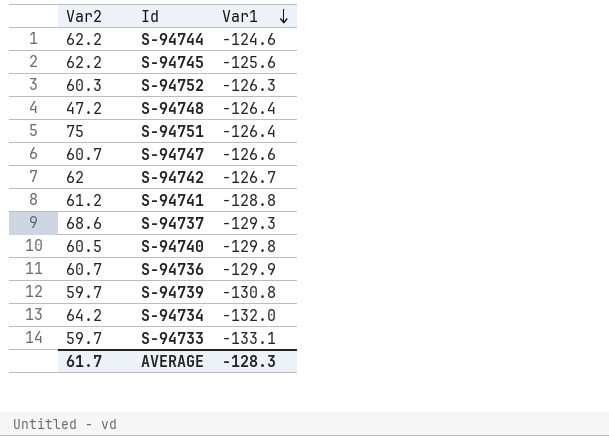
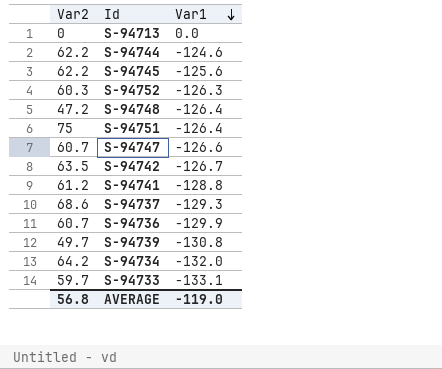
row S-94740: 60.5 | -129.8 -> none
row S-94713: none -> 0 | 0.0
S-94742 | Var2: 62 -> 63.5
S-94739 | Var2: 59.7 -> 49.7
AVERAGE | Var2: 61.7 -> 56.8
AVERAGE | Var1: -128.3 -> -119.0

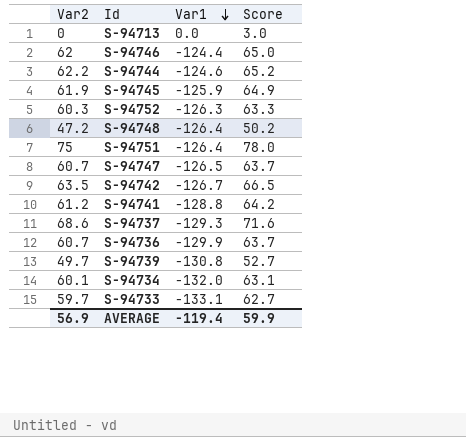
column Score | formula: none -> [Var2] + 3
row S-94746: none -> 62 | -124.4 | 65.0
S-94745 | Var2: 62.2 -> 61.9
S-94745 | Var1: -125.6 -> -125.9
S-94747 | Var1: -126.6 -> -126.5
S-94734 | Var2: 64.2 -> 60.1
AVERAGE | Var2: 56.8 -> 56.9
AVERAGE | Var1: -119.0 -> -119.4

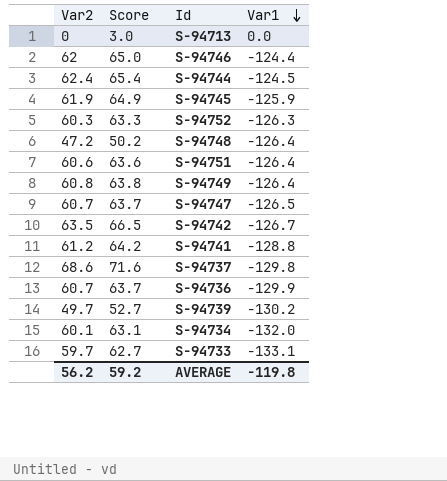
column Score | position: 4 -> 2
S-94744 | Var2: 62.2 -> 62.4
S-94744 | Score: 65.2 -> 65.4
S-94744 | Var1: -124.6 -> -124.5
S-94751 | Var2: 75 -> 60.6
S-94751 | Score: 78.0 -> 63.6
row S-94749: none -> 60.8 | 63.8 | -126.4
S-94737 | Var1: -129.3 -> -129.8
S-94739 | Var1: -130.8 -> -130.2
AVERAGE | Var2: 56.9 -> 56.2
AVERAGE | Score: 59.9 -> 59.2
AVERAGE | Var1: -119.4 -> -119.8

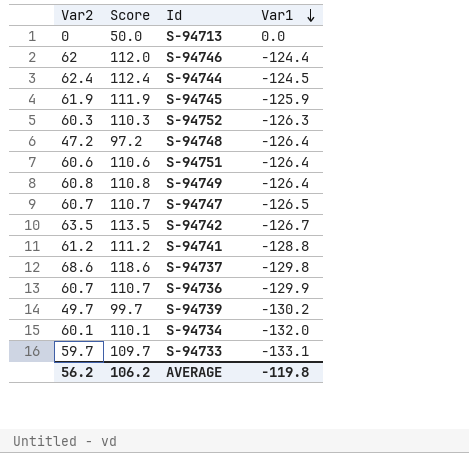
column Score | formula: [Var2] + 3 -> [Var2] + 50
AVERAGE | Score: 59.2 -> 106.2

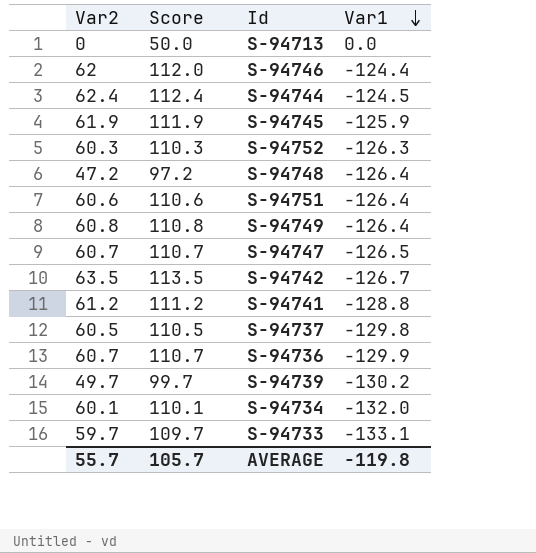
S-94737 | Var2: 68.6 -> 60.5
S-94737 | Score: 118.6 -> 110.5
AVERAGE | Var2: 56.2 -> 55.7
AVERAGE | Score: 106.2 -> 105.7

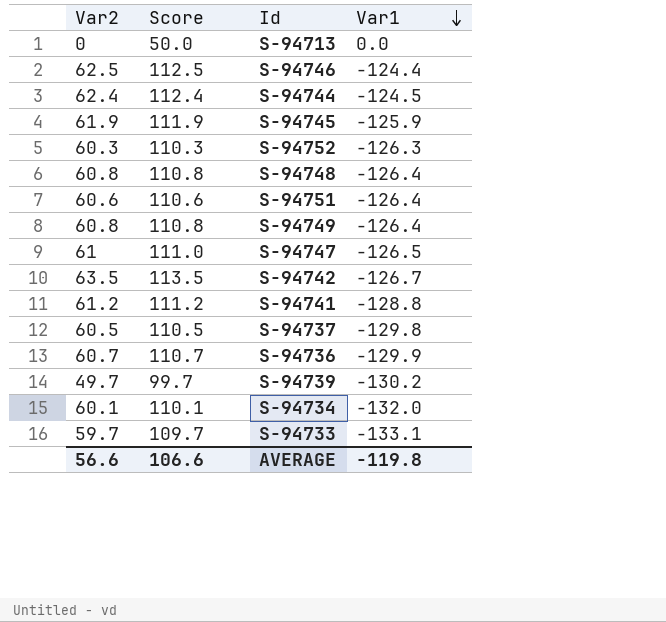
S-94746 | Var2: 62 -> 62.5
S-94746 | Score: 112.0 -> 112.5
S-94748 | Var2: 47.2 -> 60.8
S-94748 | Score: 97.2 -> 110.8
S-94747 | Var2: 60.7 -> 61
S-94747 | Score: 110.7 -> 111.0
AVERAGE | Var2: 55.7 -> 56.6
AVERAGE | Score: 105.7 -> 106.6

